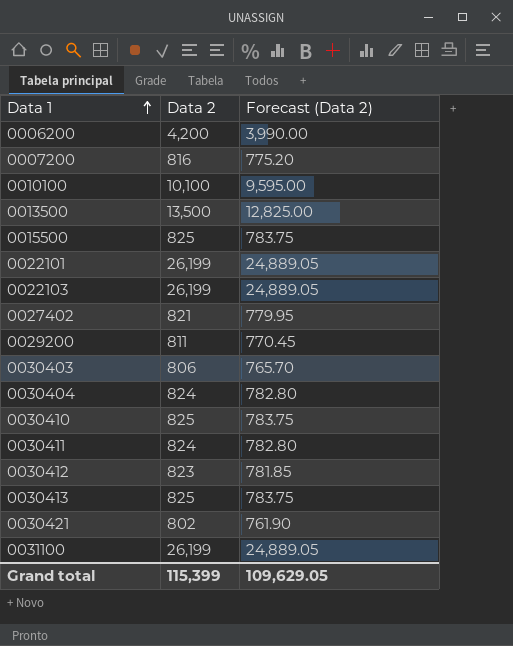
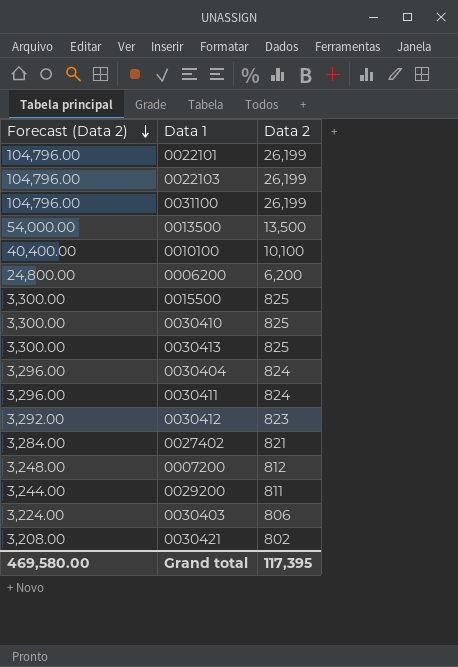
row order: Data 1 ascending -> Forecast (Data 2) descending
column Forecast (Data 2) | formula: [Data 2] * 0.95 -> [Data 2] * 4
column Forecast (Data 2) | position: 3 -> 1
0006200 | Data 2: 4,200 -> 6,200
0007200 | Data 2: 816 -> 812
Grand total | Forecast (Data 2): 109,629.05 -> 469,580.00
Grand total | Data 2: 115,399 -> 117,395

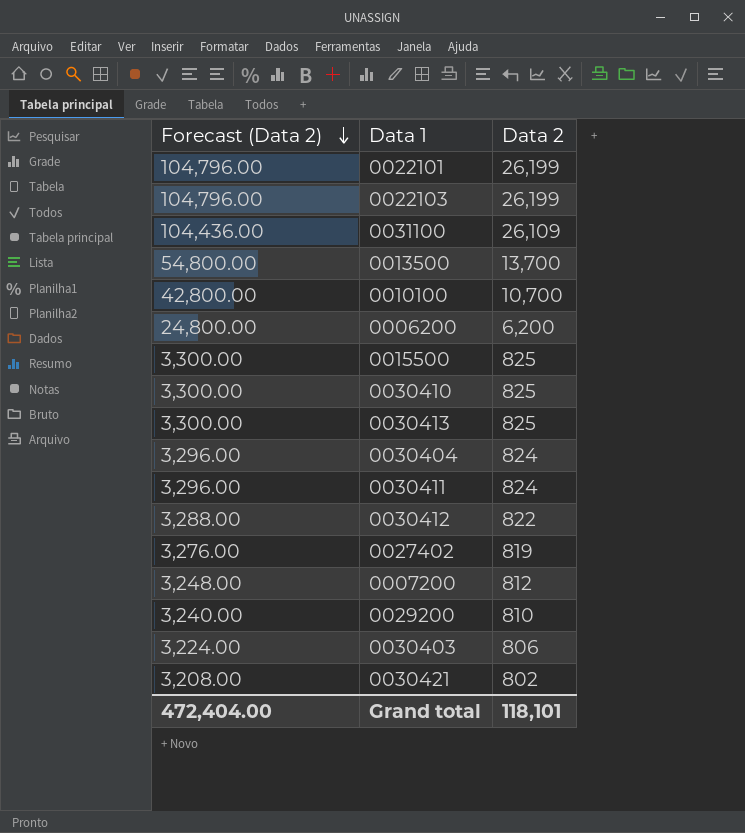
0031100 | Forecast (Data 2): 104,796.00 -> 104,436.00
0031100 | Data 2: 26,199 -> 26,109
0013500 | Forecast (Data 2): 54,000.00 -> 54,800.00
0013500 | Data 2: 13,500 -> 13,700
0010100 | Forecast (Data 2): 40,400.00 -> 42,800.00
0010100 | Data 2: 10,100 -> 10,700
0030412 | Forecast (Data 2): 3,292.00 -> 3,288.00
0030412 | Data 2: 823 -> 822
0027402 | Forecast (Data 2): 3,284.00 -> 3,276.00
0027402 | Data 2: 821 -> 819
0029200 | Forecast (Data 2): 3,244.00 -> 3,240.00
0029200 | Data 2: 811 -> 810
Grand total | Forecast (Data 2): 469,580.00 -> 472,404.00
Grand total | Data 2: 117,395 -> 118,101

